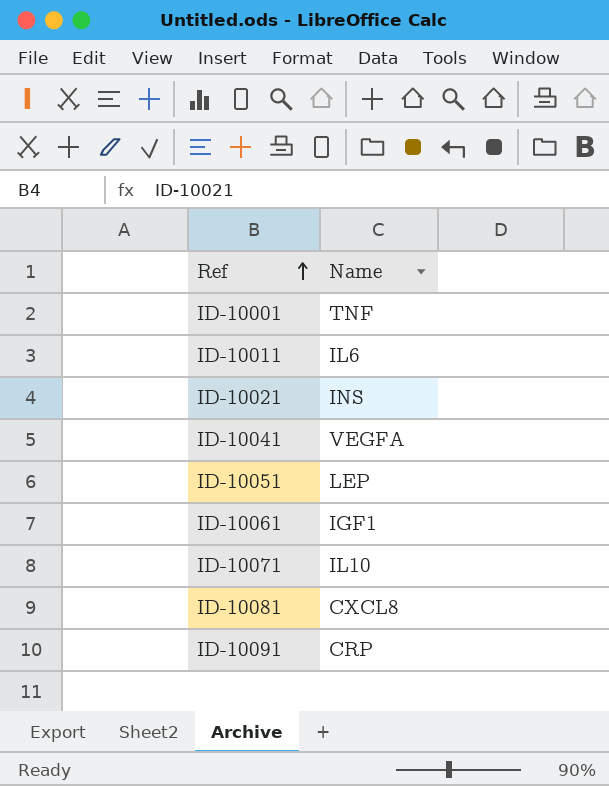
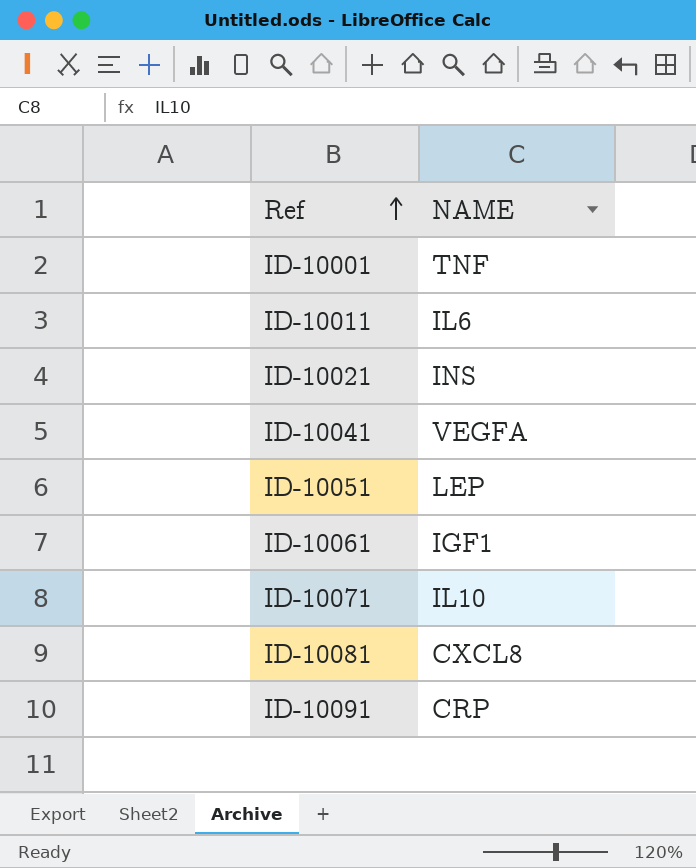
column name: Name -> NAME

